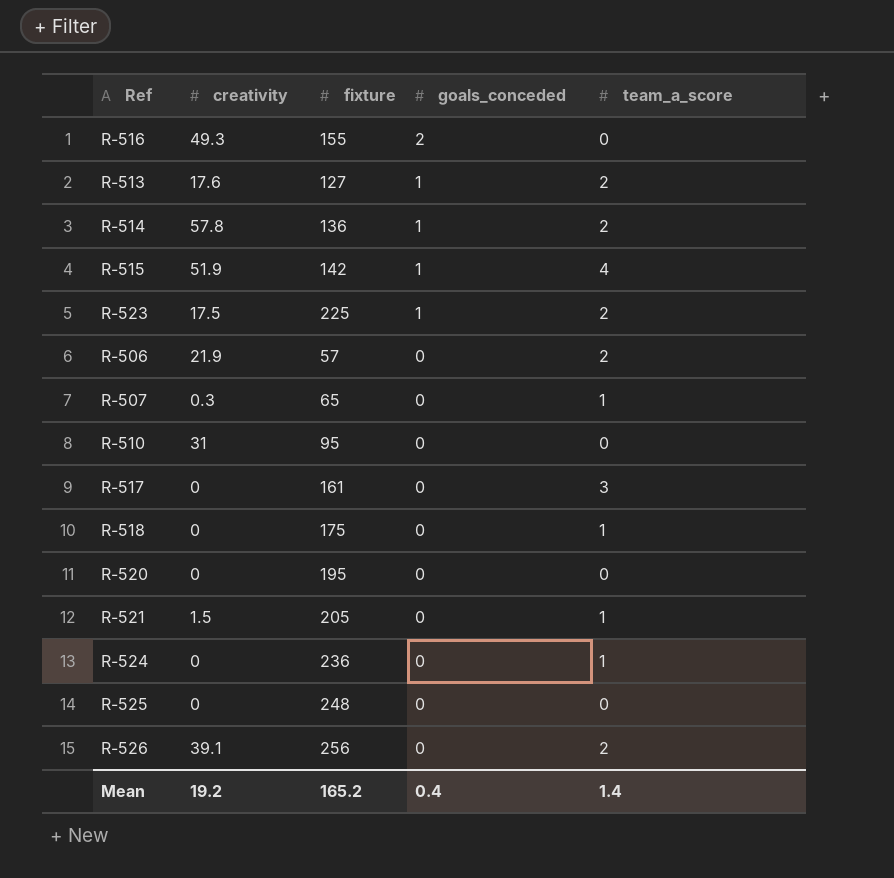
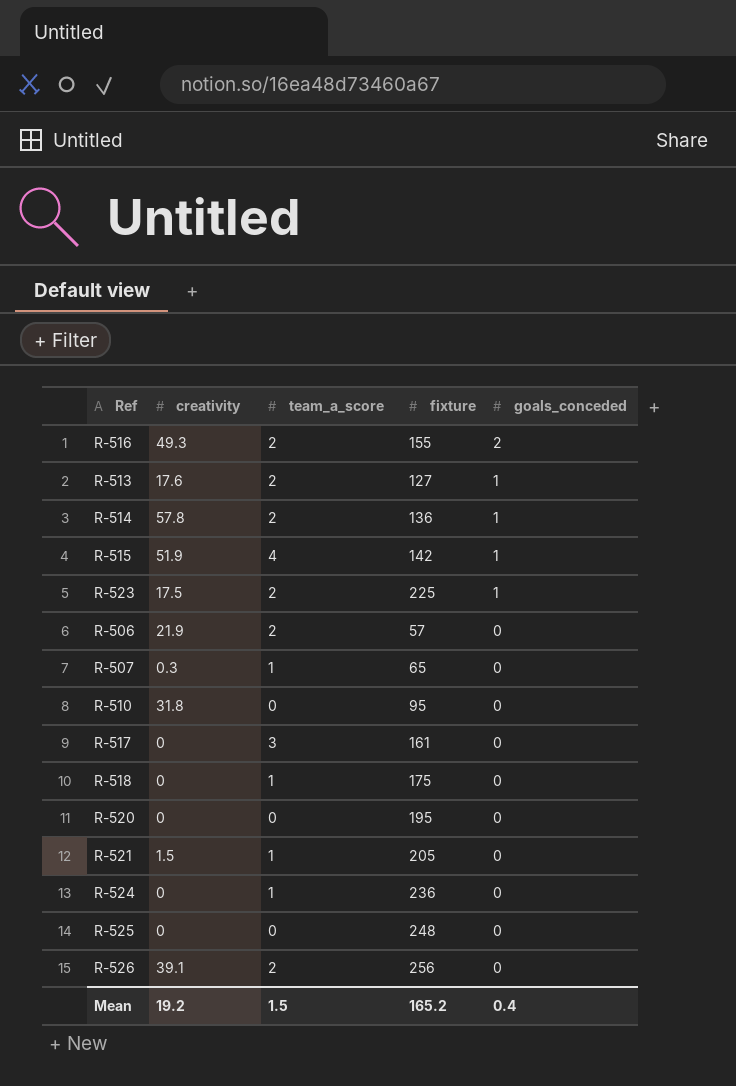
column team_a_score | position: 5 -> 3
R-516 | team_a_score: 0 -> 2
R-510 | creativity: 31 -> 31.8
Mean | team_a_score: 1.4 -> 1.5

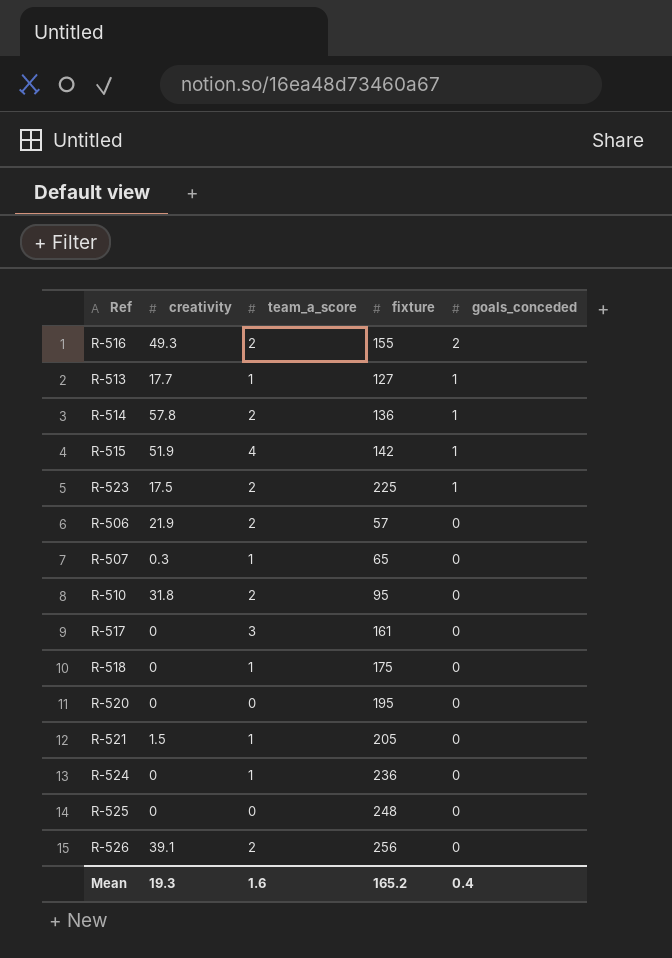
R-513 | creativity: 17.6 -> 17.7
R-513 | team_a_score: 2 -> 1
R-510 | team_a_score: 0 -> 2
Mean | creativity: 19.2 -> 19.3
Mean | team_a_score: 1.5 -> 1.6

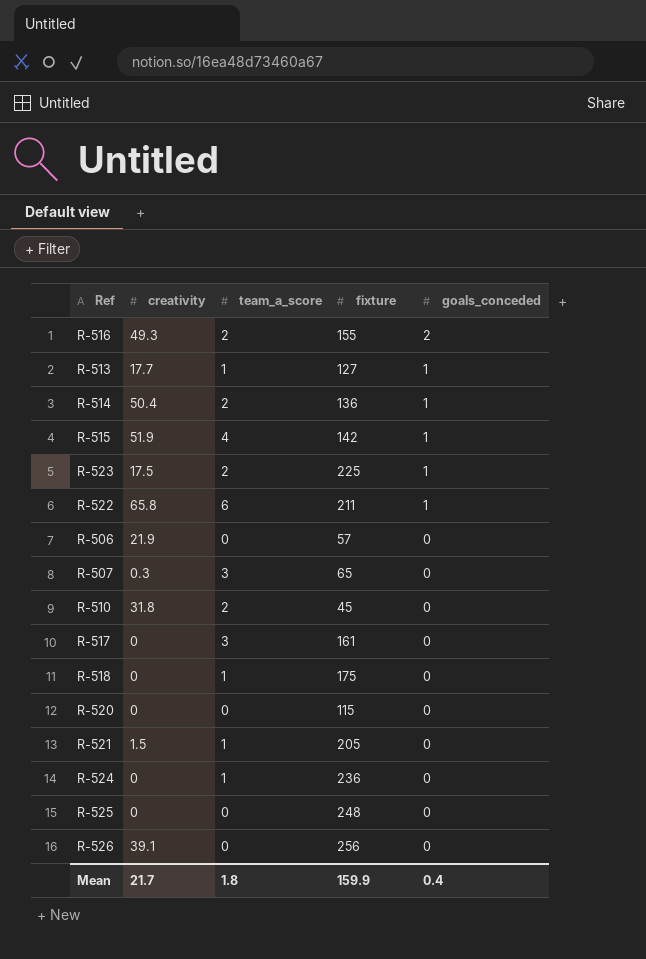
R-514 | creativity: 57.8 -> 50.4
row R-522: none -> 65.8 | 6 | 211 | 1
R-506 | team_a_score: 2 -> 0
R-507 | team_a_score: 1 -> 3
R-510 | fixture: 95 -> 45
R-520 | fixture: 195 -> 115
R-526 | team_a_score: 2 -> 0
Mean | creativity: 19.3 -> 21.7
Mean | team_a_score: 1.6 -> 1.8
Mean | fixture: 165.2 -> 159.9

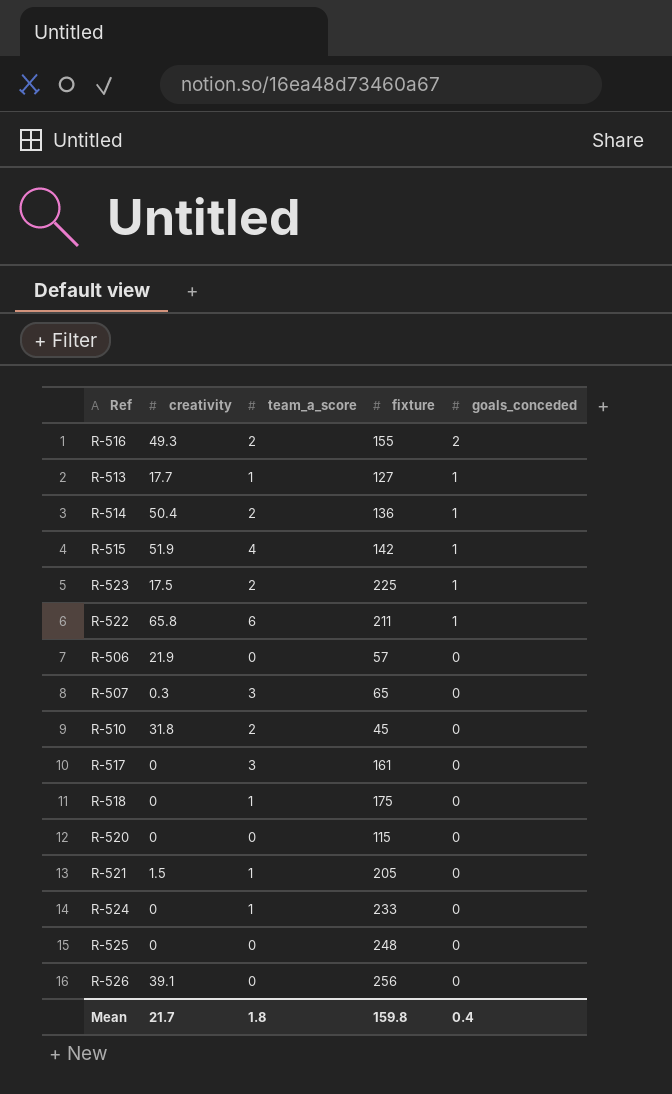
R-524 | fixture: 236 -> 233
Mean | fixture: 159.9 -> 159.8

